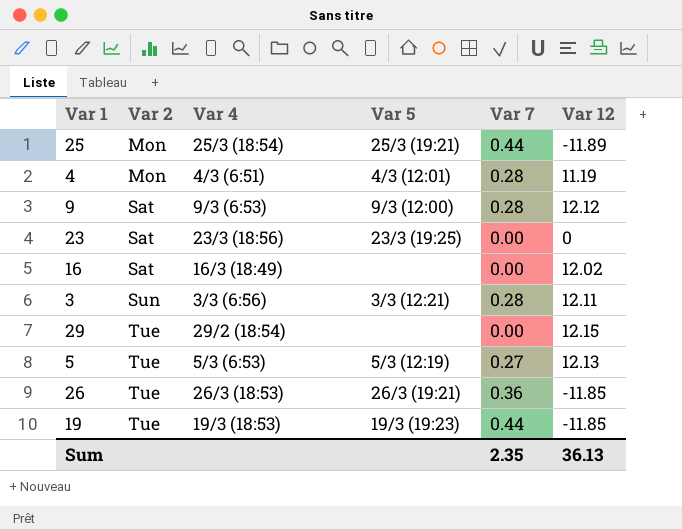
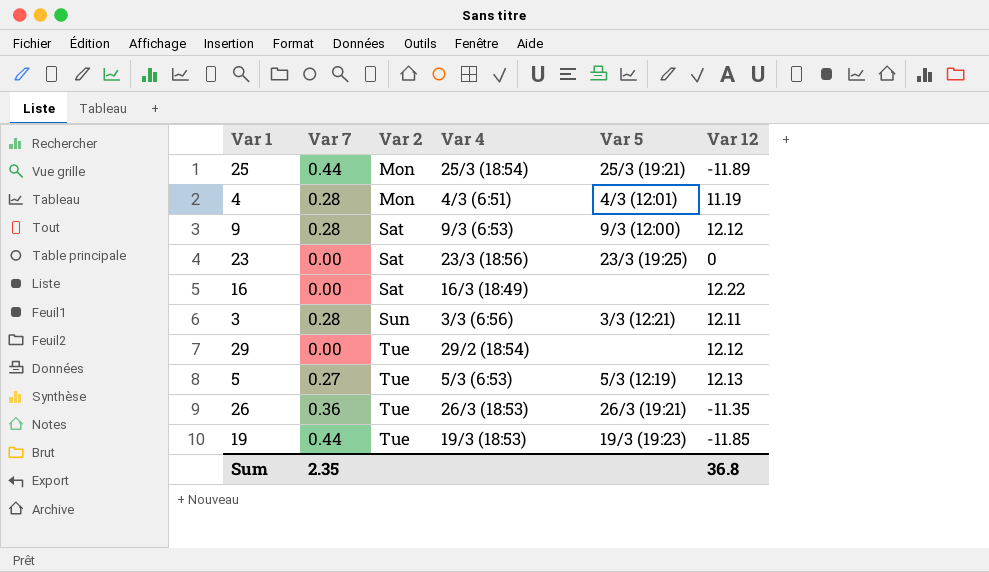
column Var 7 | position: 5 -> 2
16 | Var 12: 12.02 -> 12.22
29 | Var 12: 12.15 -> 12.12
26 | Var 12: -11.85 -> -11.35
Sum | Var 12: 36.13 -> 36.8

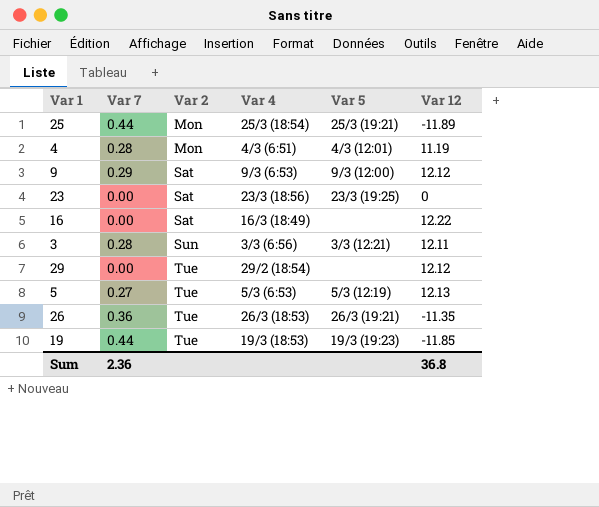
9 | Var 7: 0.28 -> 0.29
Sum | Var 7: 2.35 -> 2.36

